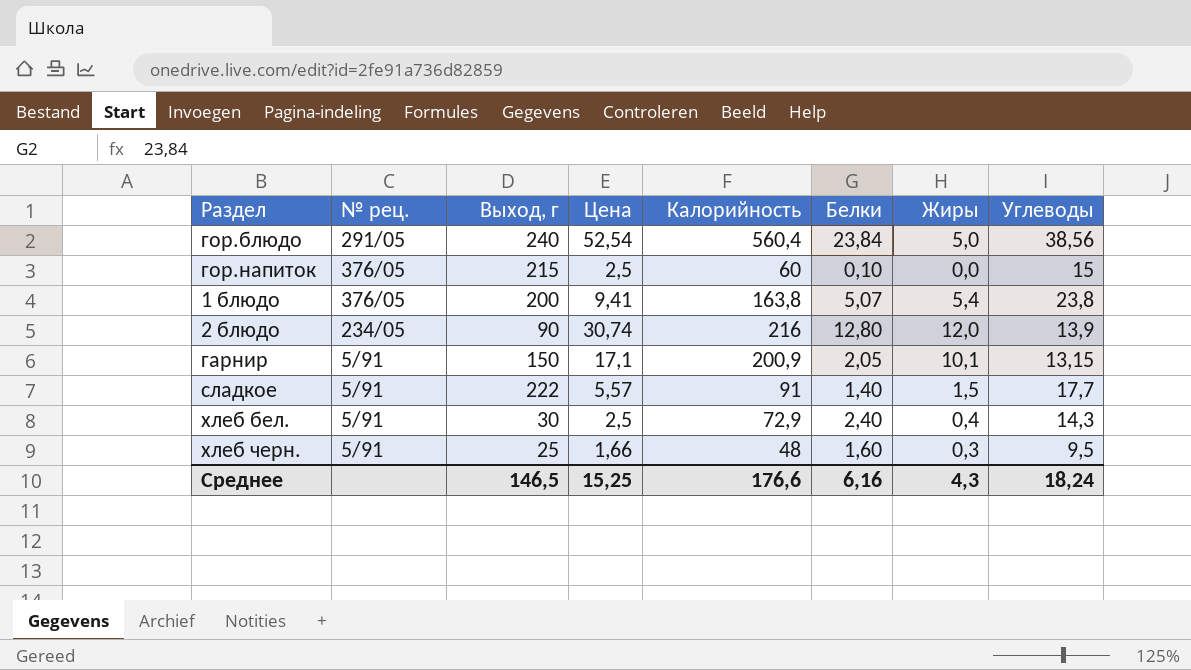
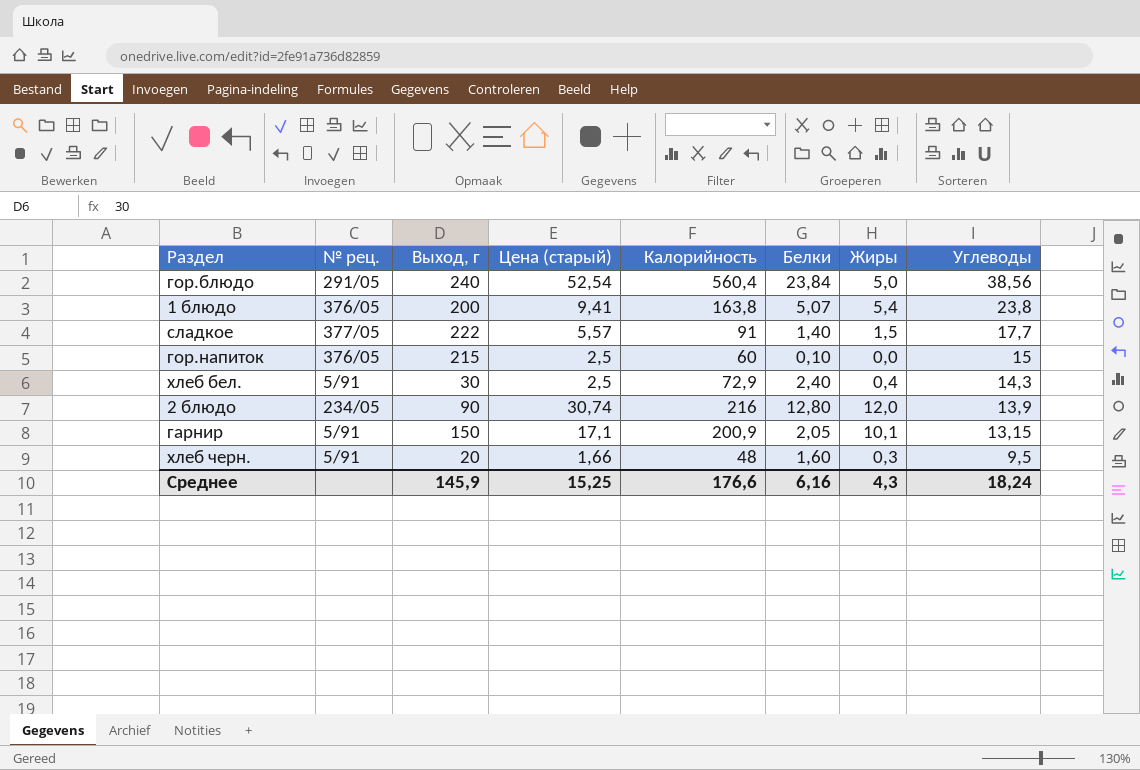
row order: none -> Углеводы descending
column name: Цена -> Цена (старый)
сладкое | № рец.: 5/91 -> 377/05
хлеб черн. | Выход, г: 25 -> 20
Среднее | Выход, г: 146,5 -> 145,9

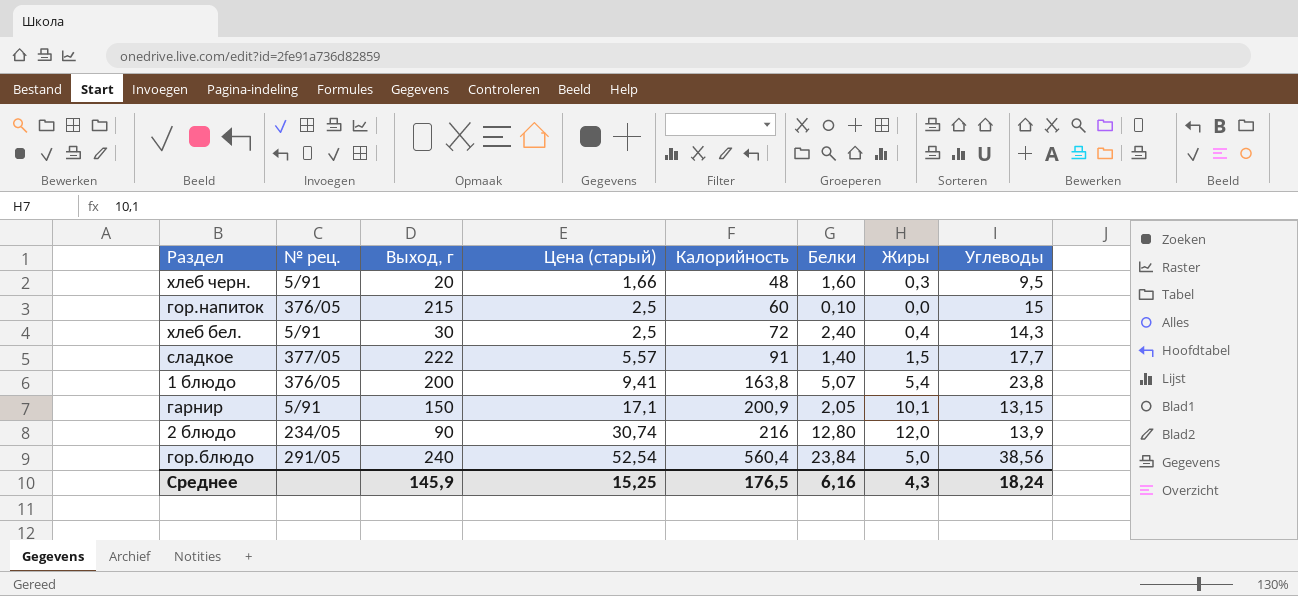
row order: Углеводы descending -> Цена (старый) ascending
хлеб бел. | Калорийность: 72,9 -> 72
Среднее | Калорийность: 176,6 -> 176,5

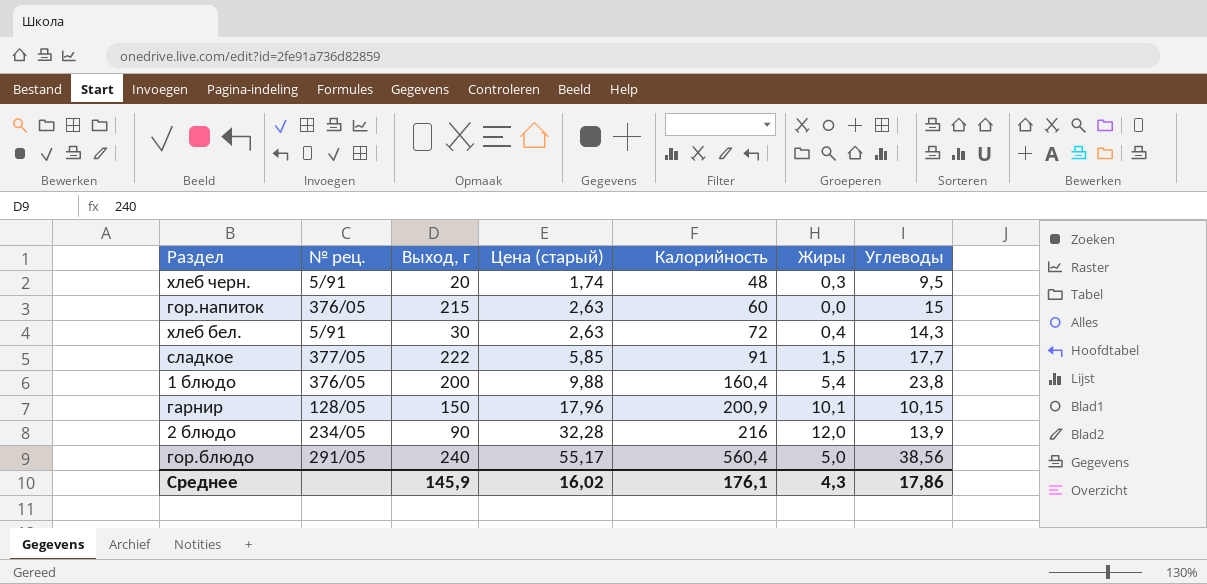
column Белки | position: 6 -> none
хлеб черн. | Цена (старый): 1,66 -> 1,74
гор.напиток | Цена (старый): 2,5 -> 2,63
хлеб бел. | Цена (старый): 2,5 -> 2,63
сладкое | Цена (старый): 5,57 -> 5,85
1 блюдо | Цена (старый): 9,41 -> 9,88
1 блюдо | Калорийность: 163,8 -> 160,4
гарнир | № рец.: 5/91 -> 128/05
гарнир | Цена (старый): 17,1 -> 17,96
гарнир | Углеводы: 13,15 -> 10,15
2 блюдо | Цена (старый): 30,74 -> 32,28
гор.блюдо | Цена (старый): 52,54 -> 55,17
Среднее | Цена (старый): 15,25 -> 16,02
Среднее | Калорийность: 176,5 -> 176,1
Среднее | Углеводы: 18,24 -> 17,86

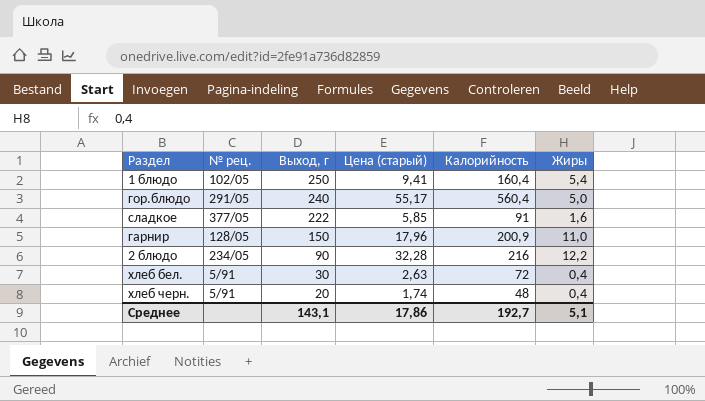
row order: Цена (старый) ascending -> Выход, г descending
column Углеводы | position: 7 -> none
row гор.напиток: 376/05 | 215 | 2,63 | 60 | 0,0 | 15 -> none
1 блюдо | № рец.: 376/05 -> 102/05
1 блюдо | Выход, г: 200 -> 250
1 блюдо | Цена (старый): 9,88 -> 9,41
сладкое | Жиры: 1,5 -> 1,6
гарнир | Жиры: 10,1 -> 11,0
2 блюдо | Жиры: 12,0 -> 12,2
хлеб черн. | Жиры: 0,3 -> 0,4
Среднее | Выход, г: 145,9 -> 143,1
Среднее | Цена (старый): 16,02 -> 17,86
Среднее | Калорийность: 176,1 -> 192,7
Среднее | Жиры: 4,3 -> 5,1

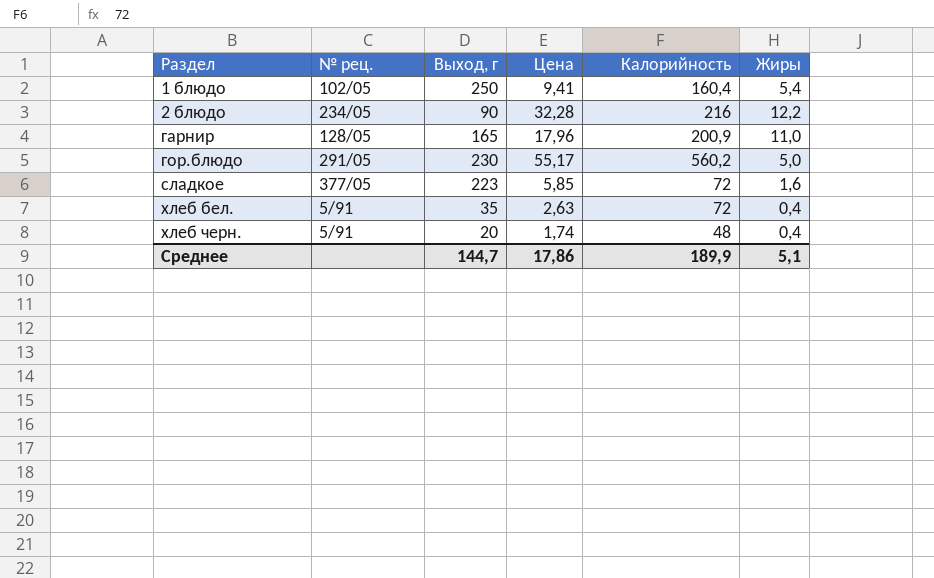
row order: Выход, г descending -> Раздел ascending
column name: Цена (старый) -> Цена
гарнир | Выход, г: 150 -> 165
гор.блюдо | Выход, г: 240 -> 230
гор.блюдо | Калорийность: 560,4 -> 560,2
сладкое | Выход, г: 222 -> 223
сладкое | Калорийность: 91 -> 72
хлеб бел. | Выход, г: 30 -> 35
Среднее | Выход, г: 143,1 -> 144,7
Среднее | Калорийность: 192,7 -> 189,9

